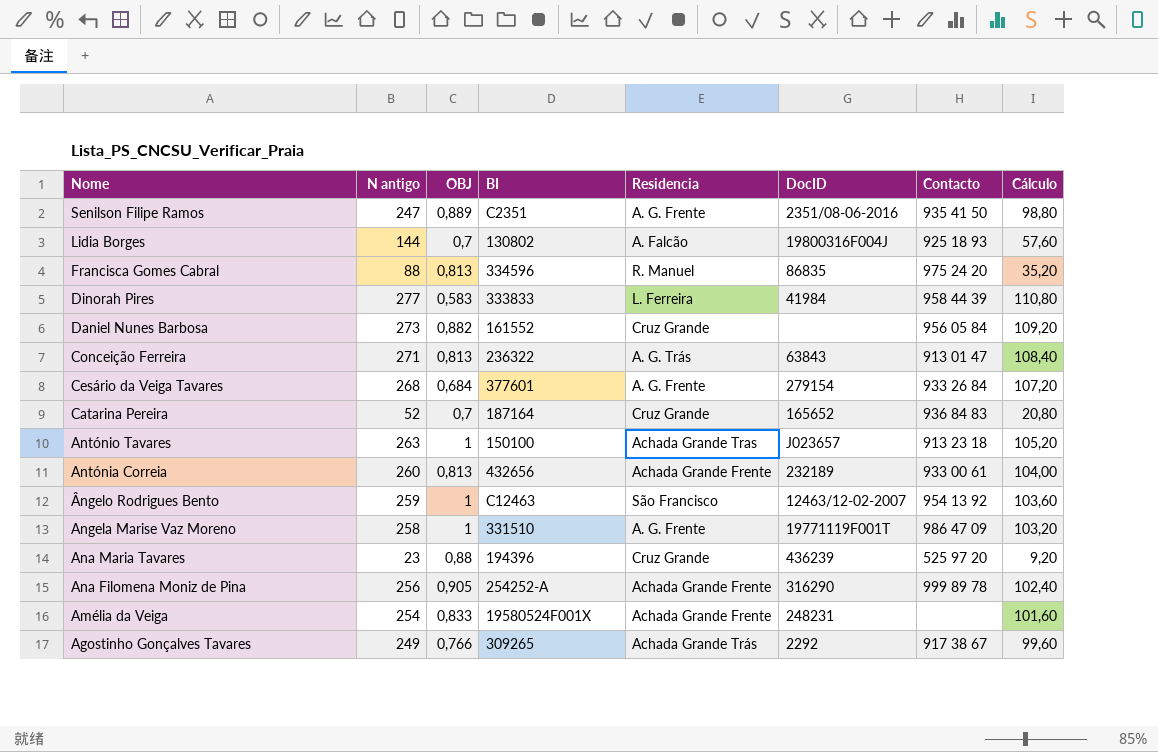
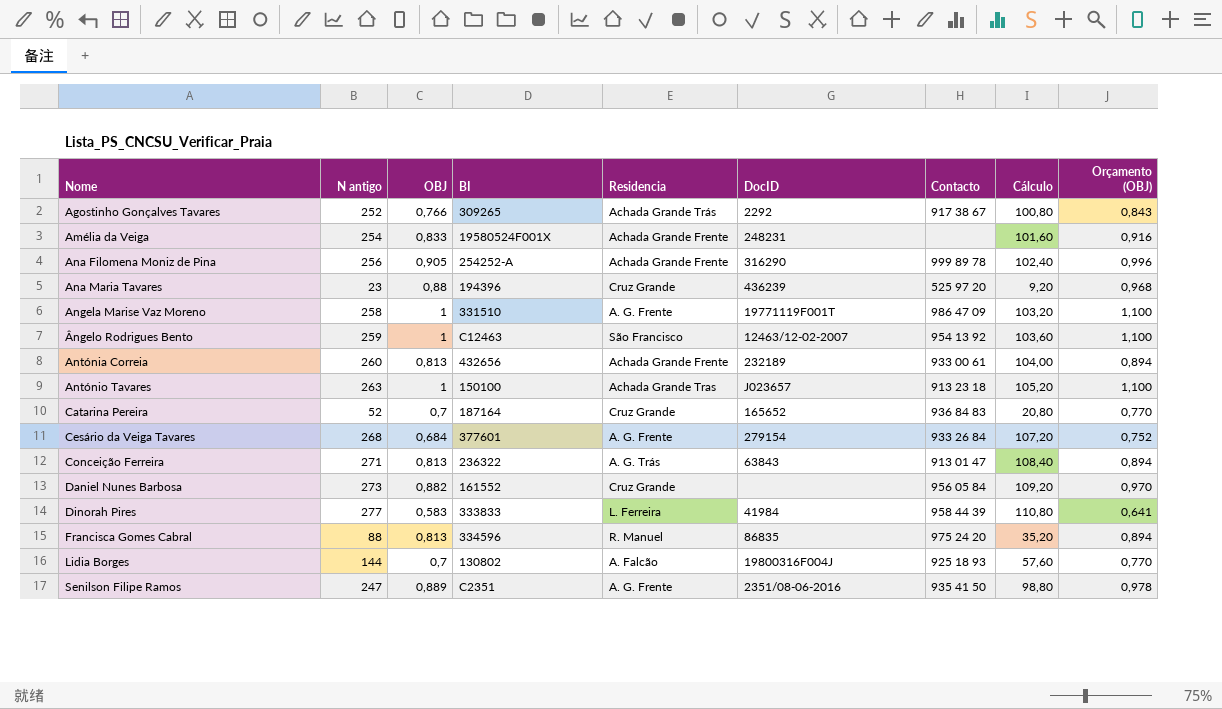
row order: Nome descending -> Nome ascending
column Orçamento (OBJ) | formula: none -> [OBJ] * 1,1
Agostinho Gonçalves Tavares | N antigo: 249 -> 252
Agostinho Gonçalves Tavares | Cálculo: 99,60 -> 100,80

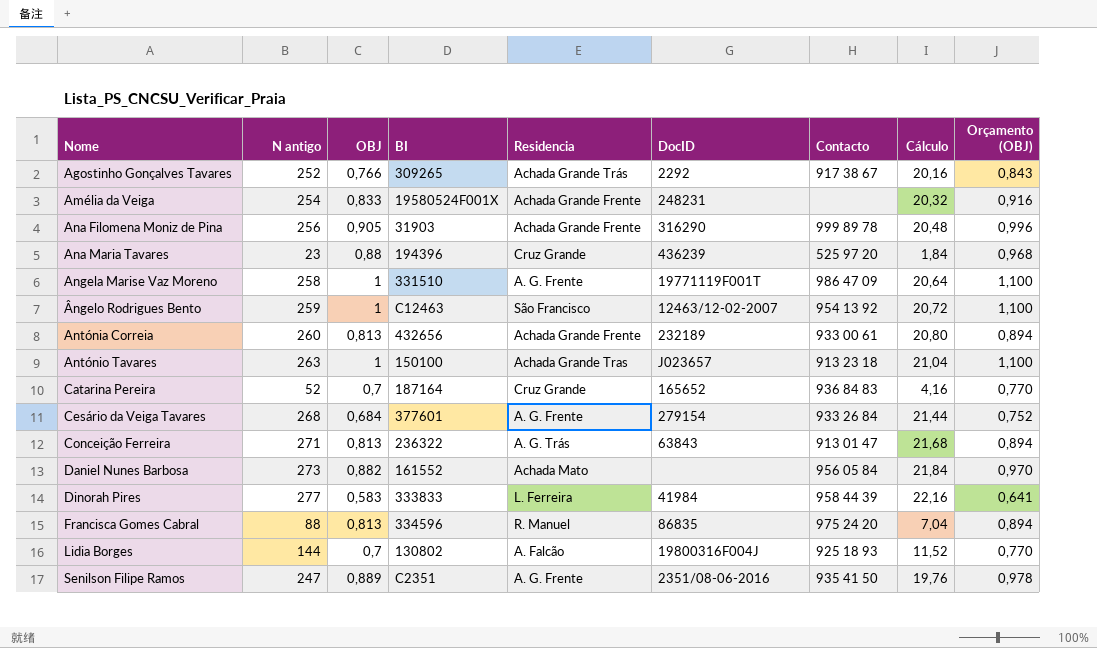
column Cálculo | formula: [N antigo] * 0,4 -> [N antigo] * 0,08
Ana Filomena Moniz de Pina | BI: 254252-A -> 31903
Daniel Nunes Barbosa | Residencia: Cruz Grande -> Achada Mato

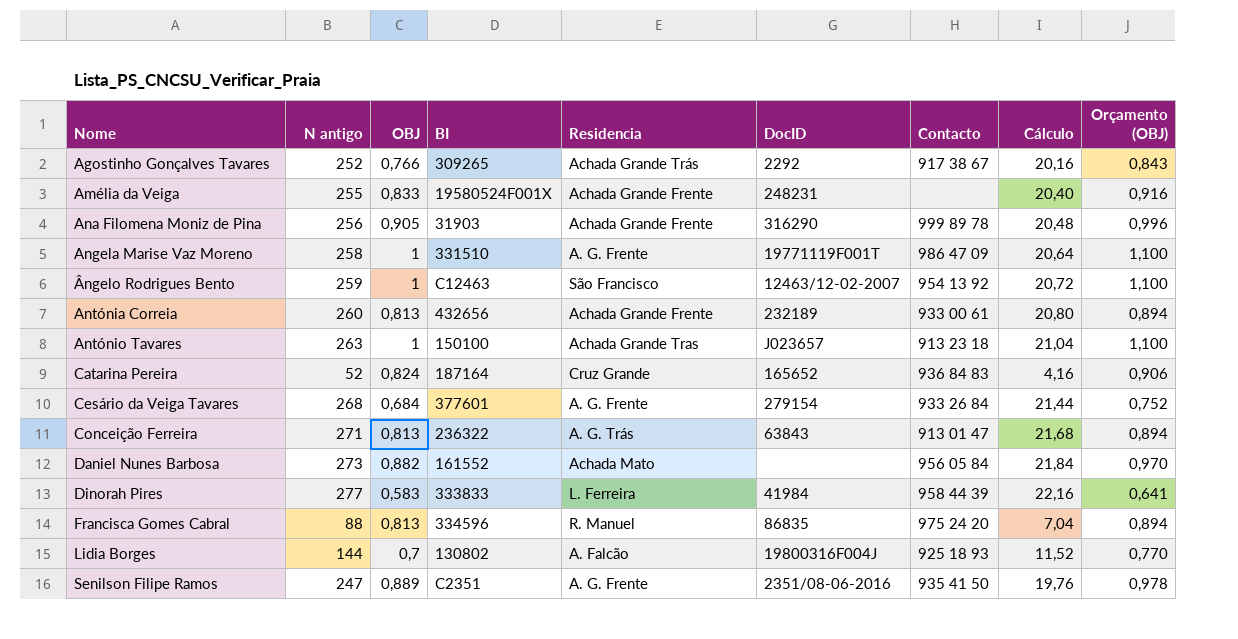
row Ana Maria Tavares: 23 | 0,88 | 194396 | Cruz Grande | 436239 | 525 97 20 | 1,84 | 0,968 -> none
Amélia da Veiga | N antigo: 254 -> 255
Amélia da Veiga | Cálculo: 20,32 -> 20,40
Catarina Pereira | OBJ: 0,7 -> 0,824
Catarina Pereira | Orçamento (OBJ): 0,770 -> 0,906

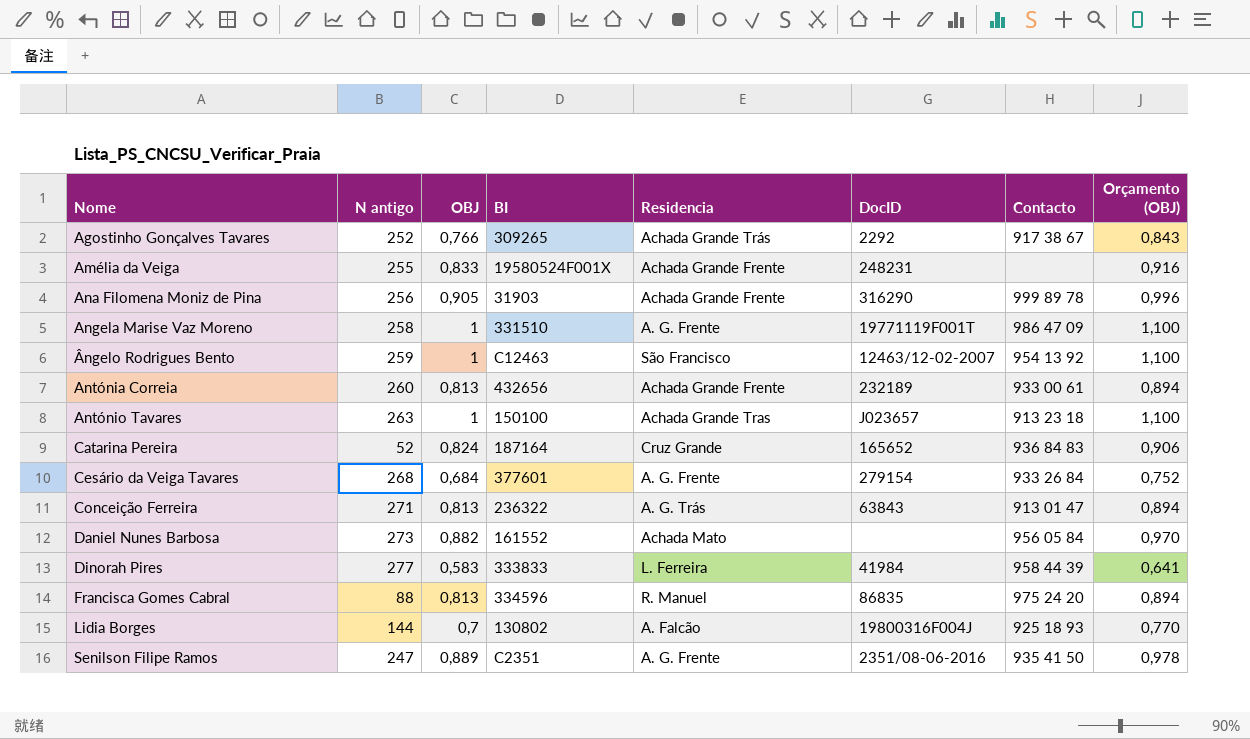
column Cálculo | formula: [N antigo] * 0,08 -> none

